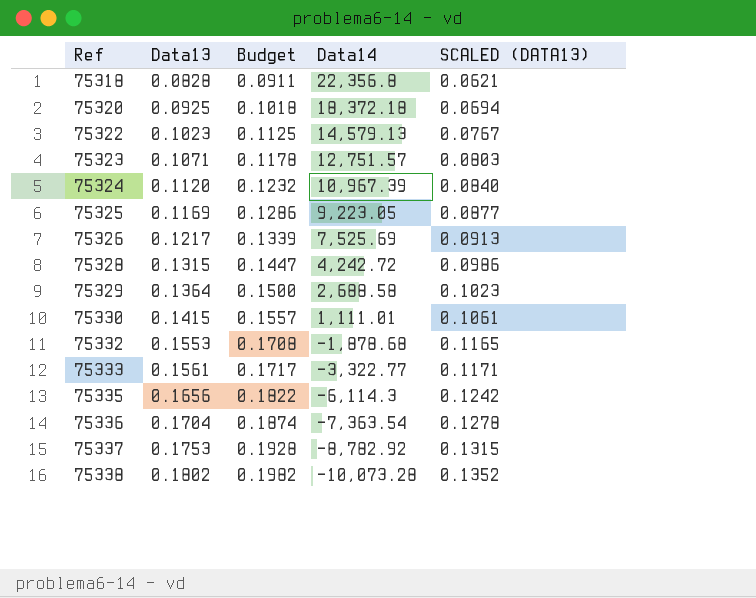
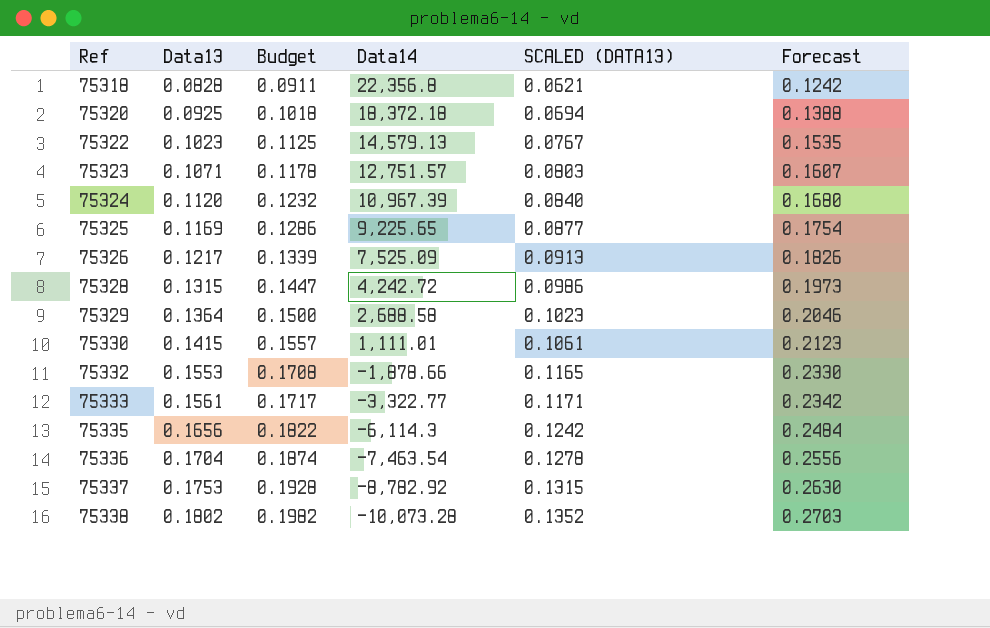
column Forecast | formula: none -> [Data13] * 1.5
75325 | Data14: 9,223.05 -> 9,225.65
75326 | Data14: 7,525.69 -> 7,525.09
75332 | Data14: -1,878.68 -> -1,878.66
75336 | Data14: -7,363.54 -> -7,463.54

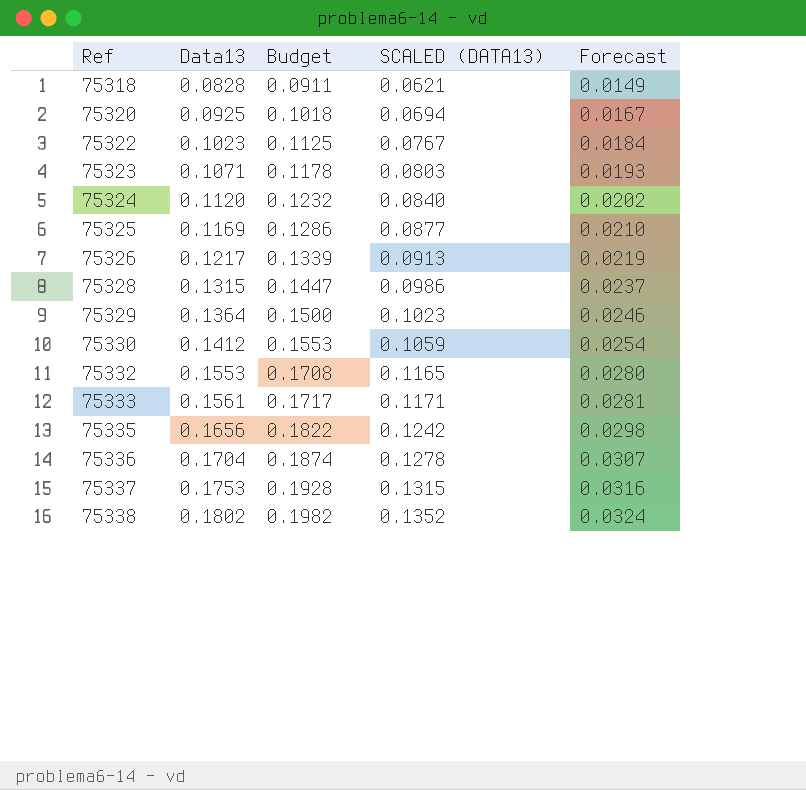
column Data14 | position: 4 -> none
column Forecast | formula: [Data13] * 1.5 -> [Data13] * 0.18
75330 | Data13: 0.1415 -> 0.1412
75330 | Budget: 0.1557 -> 0.1553
75330 | SCALED (DATA13): 0.1061 -> 0.1059

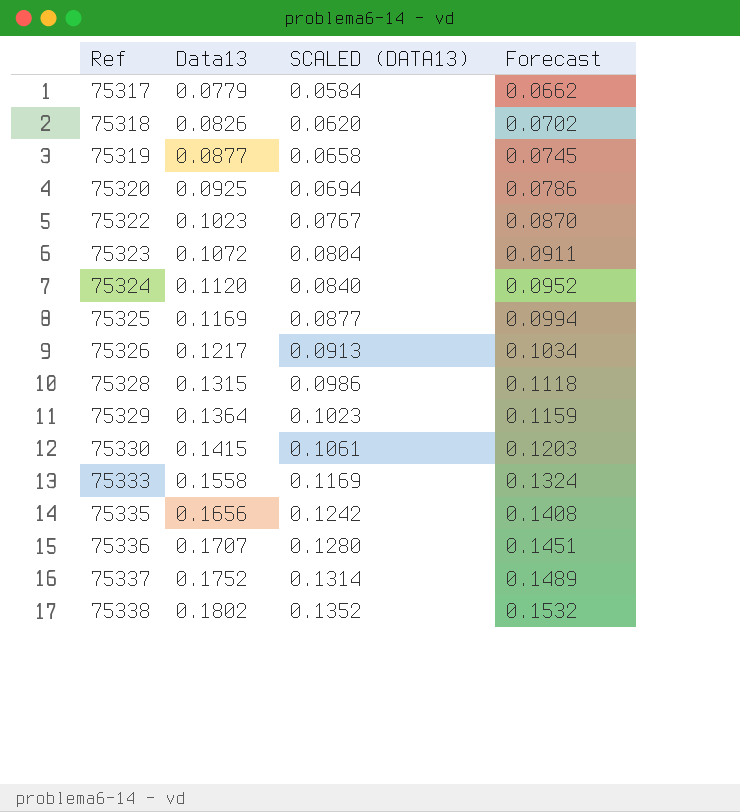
column Budget | formula: [Data13] * 1.1 -> none
column Forecast | formula: [Data13] * 0.18 -> [Data13] * 0.85
row 75332: 0.1553 | 0.1708 | 0.1165 | 0.0280 -> none
row 75317: none -> 0.0779 | 0.0584 | 0.0662
75318 | Data13: 0.0828 -> 0.0826
75318 | SCALED (DATA13): 0.0621 -> 0.0620
row 75319: none -> 0.0877 | 0.0658 | 0.0745
75323 | Data13: 0.1071 -> 0.1072
75323 | SCALED (DATA13): 0.0803 -> 0.0804
75330 | Data13: 0.1412 -> 0.1415
75330 | SCALED (DATA13): 0.1059 -> 0.1061
75333 | Data13: 0.1561 -> 0.1558
75333 | SCALED (DATA13): 0.1171 -> 0.1169
75336 | Data13: 0.1704 -> 0.1707
75336 | SCALED (DATA13): 0.1278 -> 0.1280
75337 | Data13: 0.1753 -> 0.1752
75337 | SCALED (DATA13): 0.1315 -> 0.1314

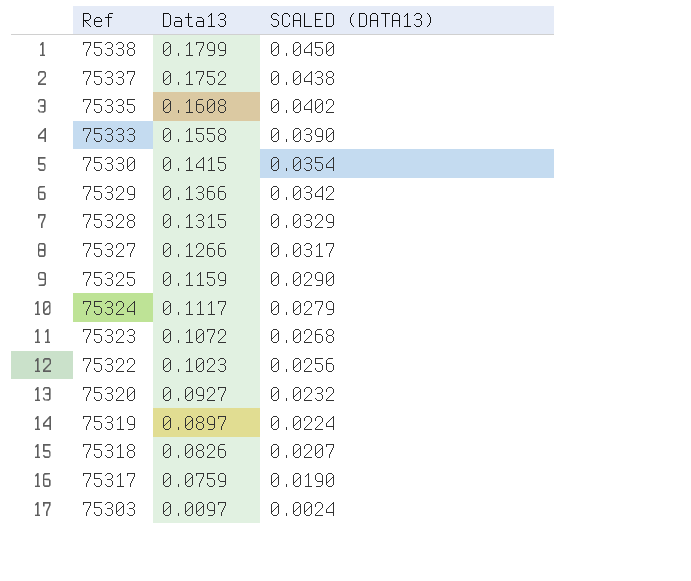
row order: Ref ascending -> Ref descending
column Forecast | formula: [Data13] * 0.85 -> none
column SCALED (DATA13) | formula: [Data13] * 0.75 -> [Data13] * 0.25
row 75326: 0.1217 | 0.0913 | 0.1034 -> none
row 75336: 0.1707 | 0.1280 | 0.1451 -> none
75338 | Data13: 0.1802 -> 0.1799
75335 | Data13: 0.1656 -> 0.1608
75329 | Data13: 0.1364 -> 0.1366
row 75327: none -> 0.1266 | 0.0317
75325 | Data13: 0.1169 -> 0.1159
75324 | Data13: 0.1120 -> 0.1117
75320 | Data13: 0.0925 -> 0.0927
75319 | Data13: 0.0877 -> 0.0897
75317 | Data13: 0.0779 -> 0.0759
row 75303: none -> 0.0097 | 0.0024

